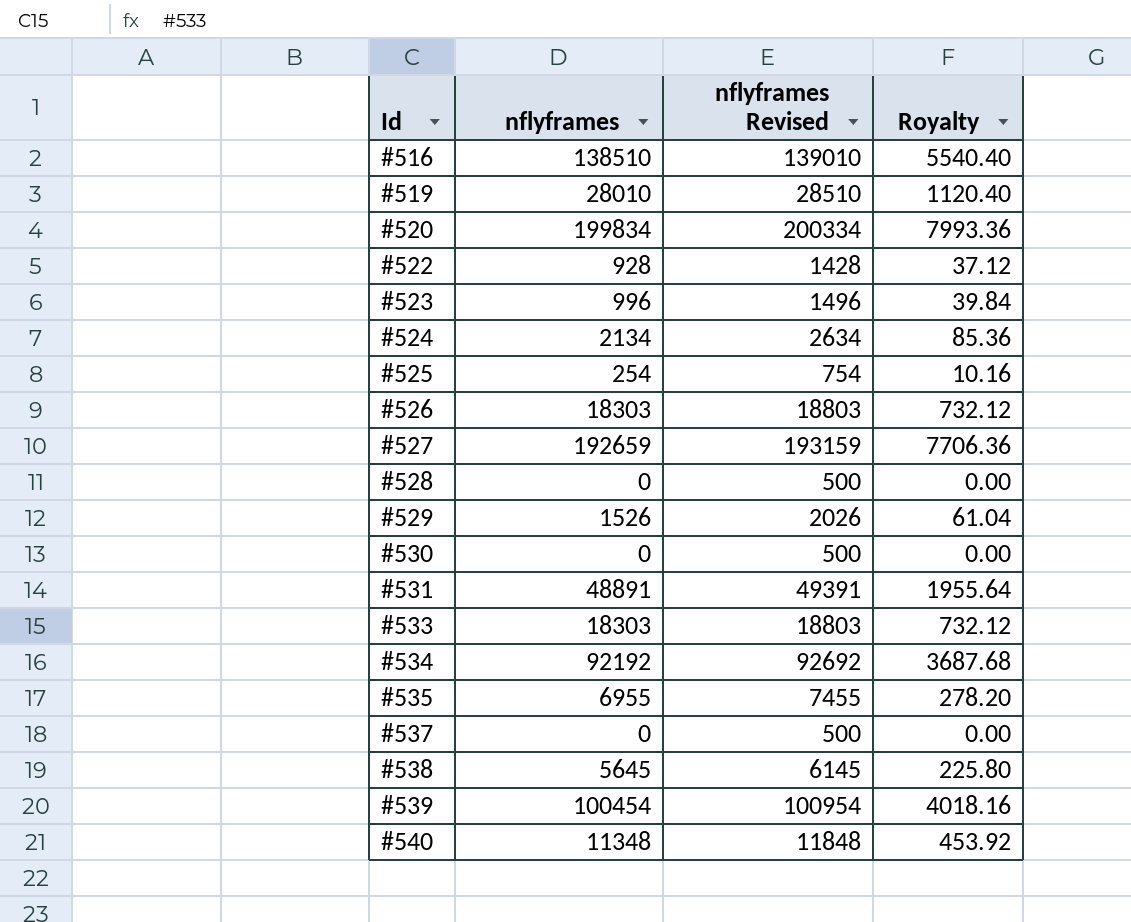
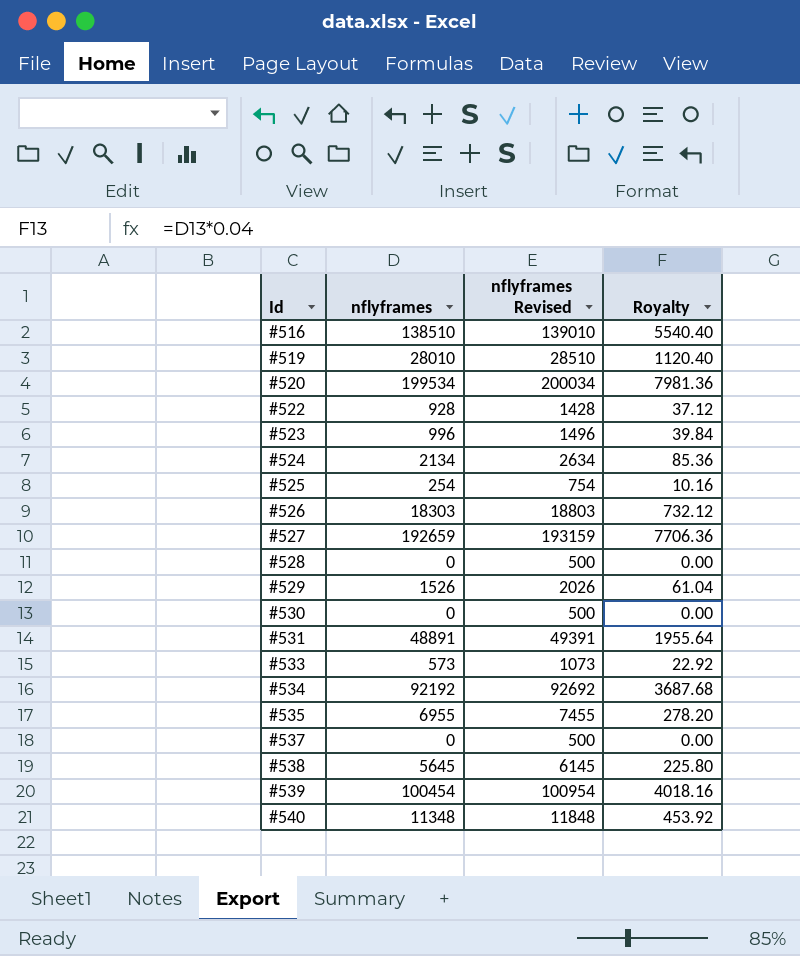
#520 | nflyframes: 199834 -> 199534
#520 | nflyframes Revised: 200334 -> 200034
#520 | Royalty: 7993.36 -> 7981.36
#533 | nflyframes: 18303 -> 573
#533 | nflyframes Revised: 18803 -> 1073
#533 | Royalty: 732.12 -> 22.92

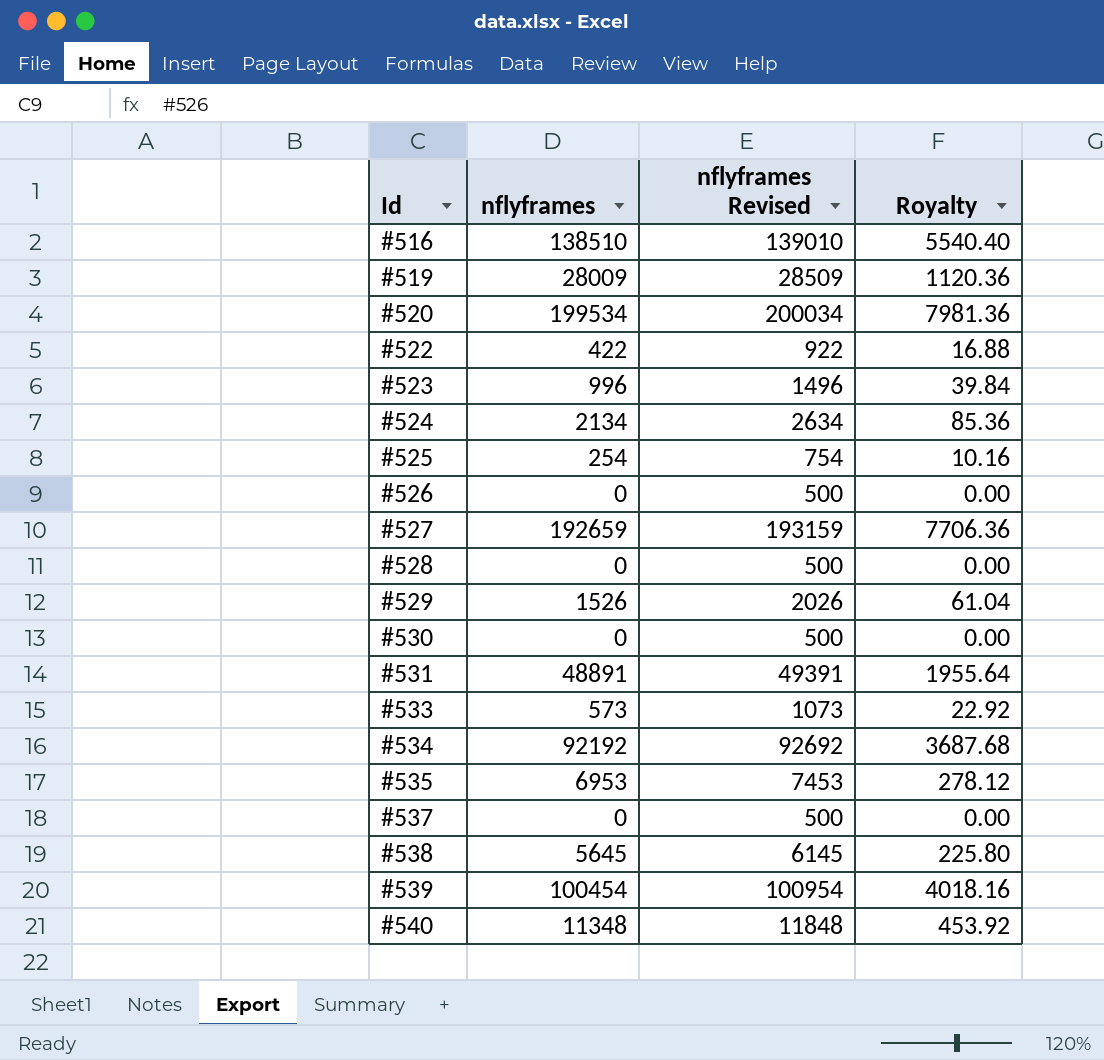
#519 | nflyframes: 28010 -> 28009
#519 | nflyframes Revised: 28510 -> 28509
#519 | Royalty: 1120.40 -> 1120.36
#522 | nflyframes: 928 -> 422
#522 | nflyframes Revised: 1428 -> 922
#522 | Royalty: 37.12 -> 16.88
#526 | nflyframes: 18303 -> 0
#526 | nflyframes Revised: 18803 -> 500
#526 | Royalty: 732.12 -> 0.00
#535 | nflyframes: 6955 -> 6953
#535 | nflyframes Revised: 7455 -> 7453
#535 | Royalty: 278.20 -> 278.12

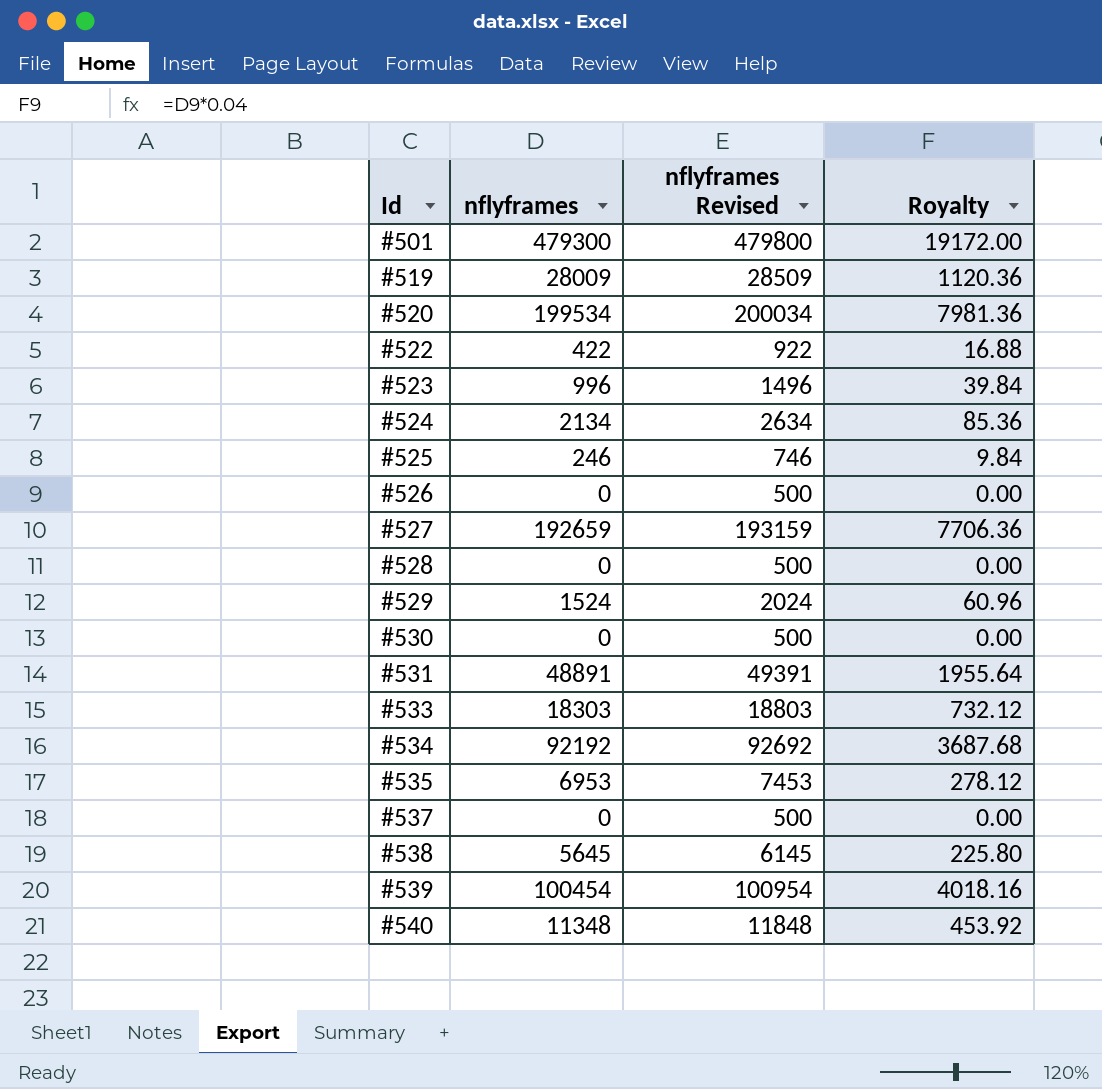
row #516: 138510 | 139010 | 5540.40 -> none
row #501: none -> 479300 | 479800 | 19172.00
#525 | nflyframes: 254 -> 246
#525 | nflyframes Revised: 754 -> 746
#525 | Royalty: 10.16 -> 9.84
#529 | nflyframes: 1526 -> 1524
#529 | nflyframes Revised: 2026 -> 2024
#529 | Royalty: 61.04 -> 60.96
#533 | nflyframes: 573 -> 18303
#533 | nflyframes Revised: 1073 -> 18803
#533 | Royalty: 22.92 -> 732.12

